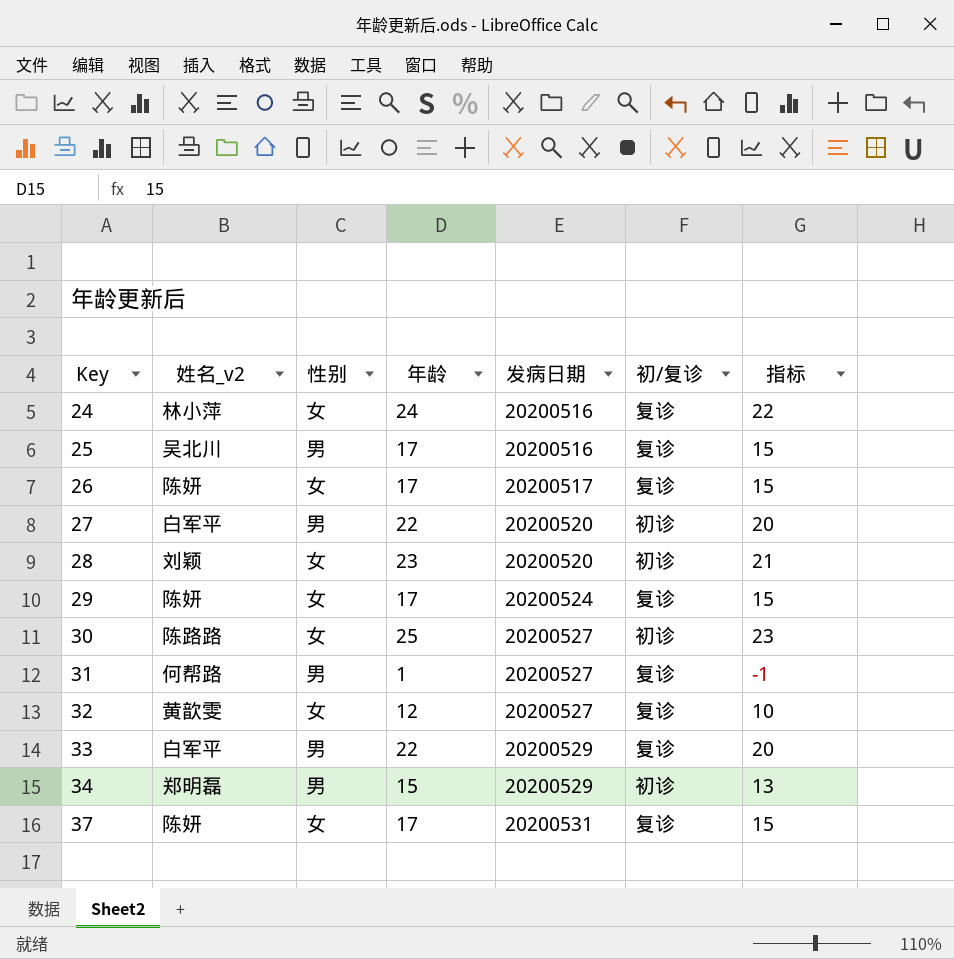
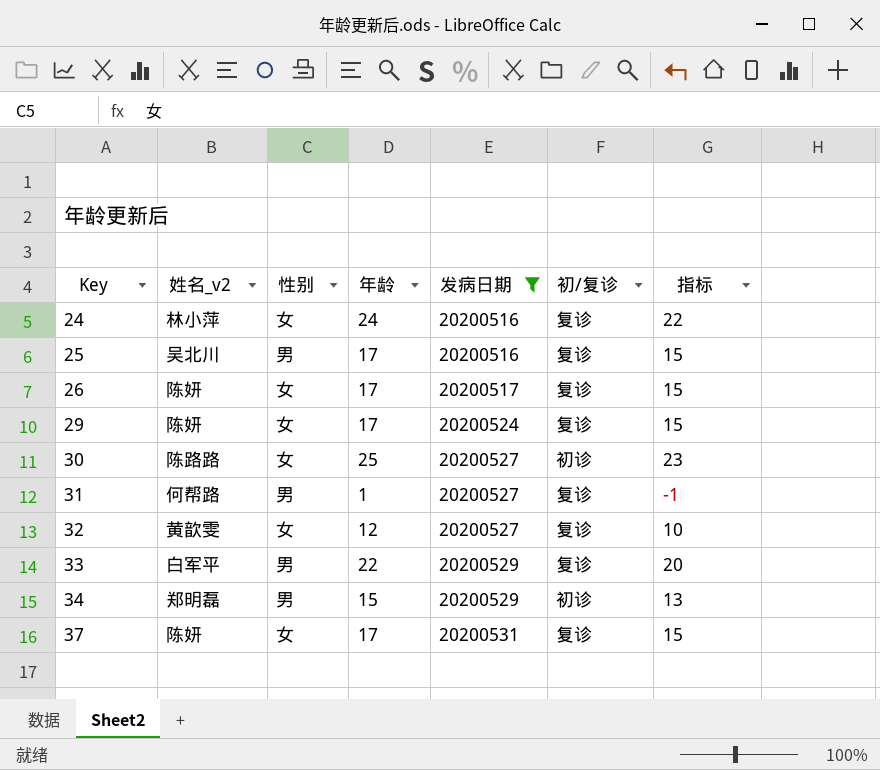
filter: none -> 发病日期 != 20200520

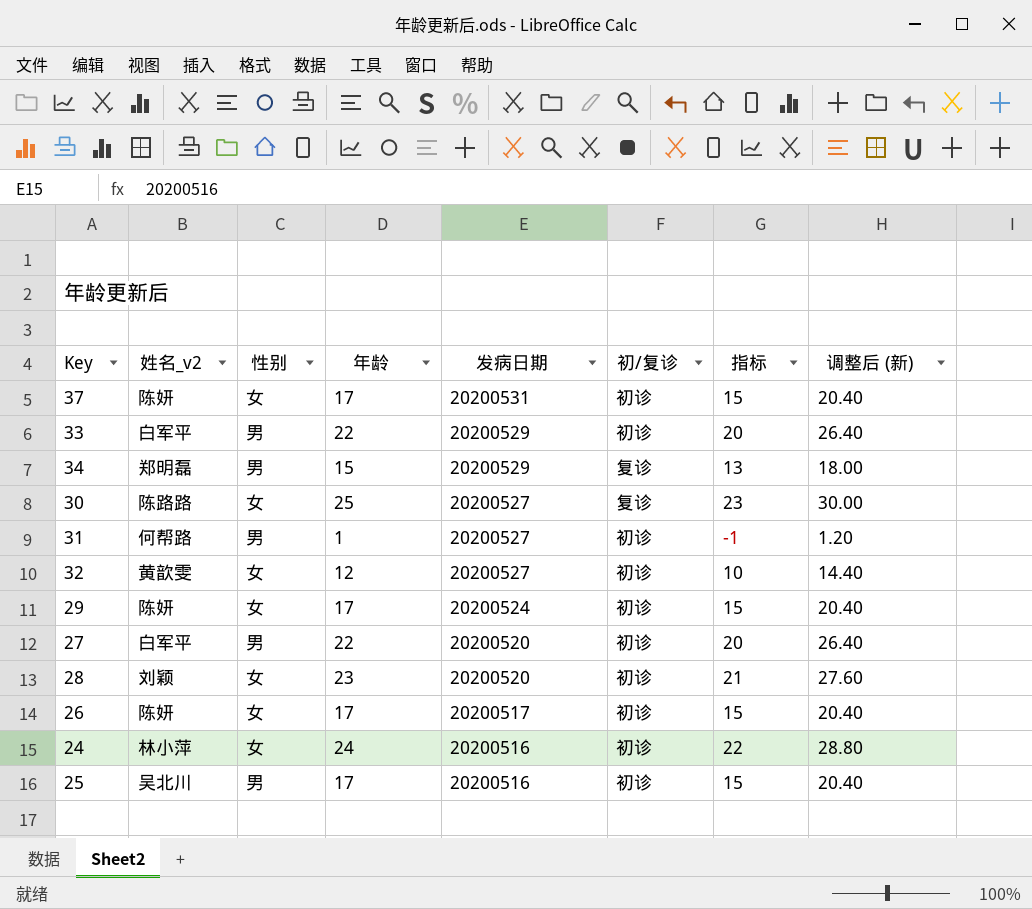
filter: 发病日期 != 20200520 -> none
row order: Key ascending -> 发病日期 descending
column 调整后 (新) | formula: none -> [年龄] * 1.2
37 | 初/复诊: 复诊 -> 初诊
33 | 初/复诊: 复诊 -> 初诊
34 | 初/复诊: 初诊 -> 复诊
30 | 初/复诊: 初诊 -> 复诊
31 | 初/复诊: 复诊 -> 初诊
32 | 初/复诊: 复诊 -> 初诊
29 | 初/复诊: 复诊 -> 初诊
26 | 初/复诊: 复诊 -> 初诊
24 | 初/复诊: 复诊 -> 初诊
25 | 初/复诊: 复诊 -> 初诊

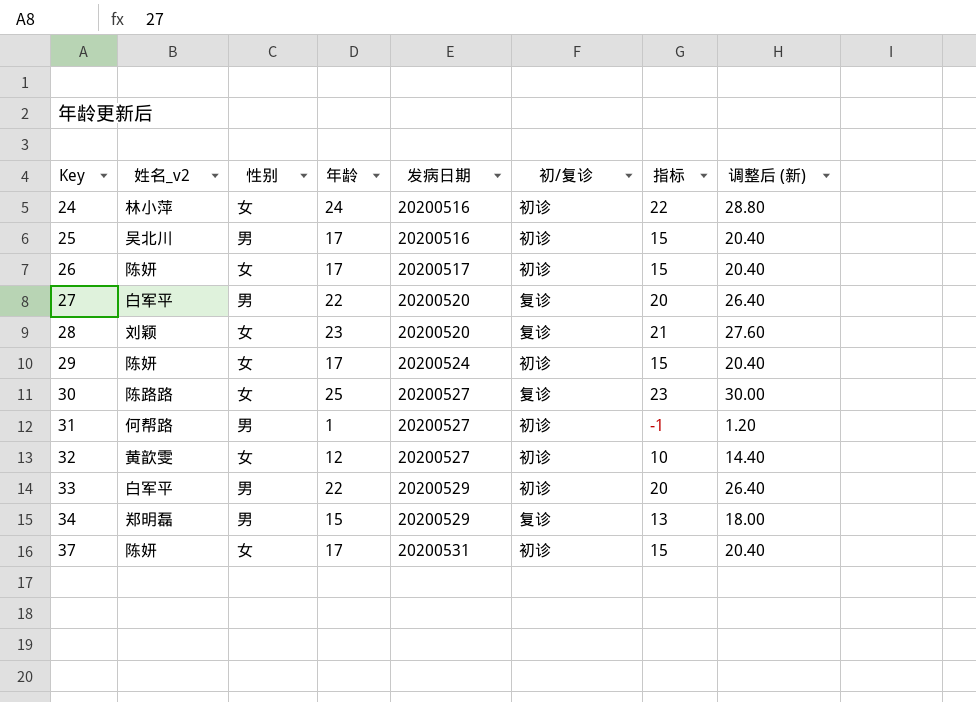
row order: 发病日期 descending -> Key ascending
27 | 初/复诊: 初诊 -> 复诊
28 | 初/复诊: 初诊 -> 复诊

